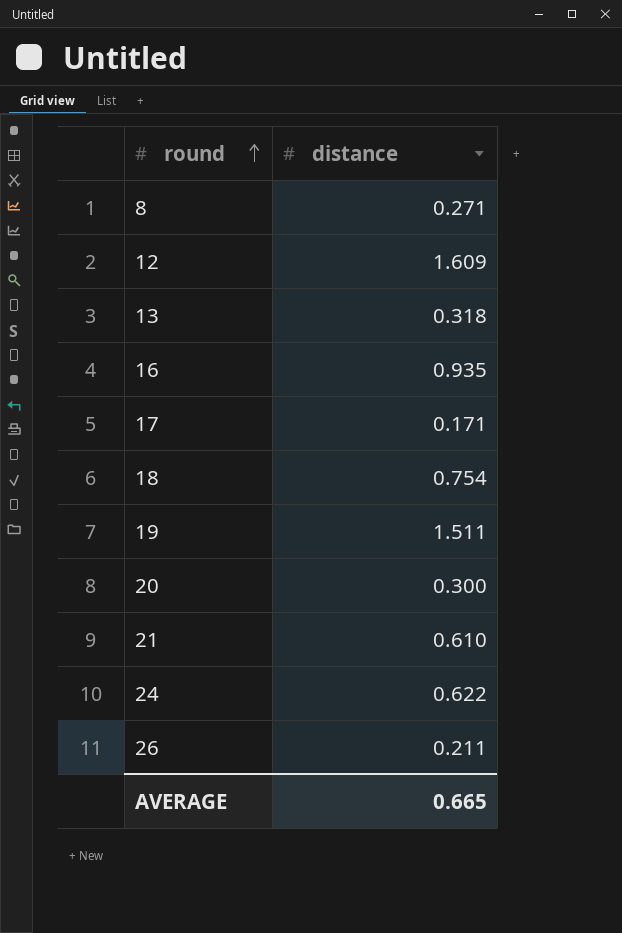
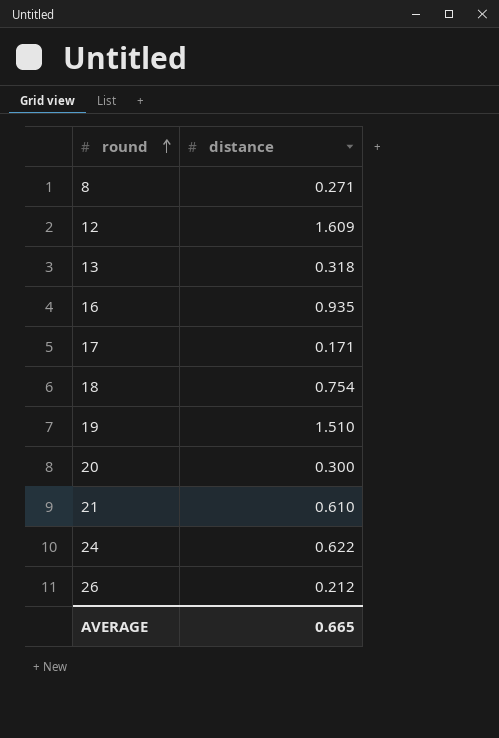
19 | distance: 1.511 -> 1.510
26 | distance: 0.211 -> 0.212

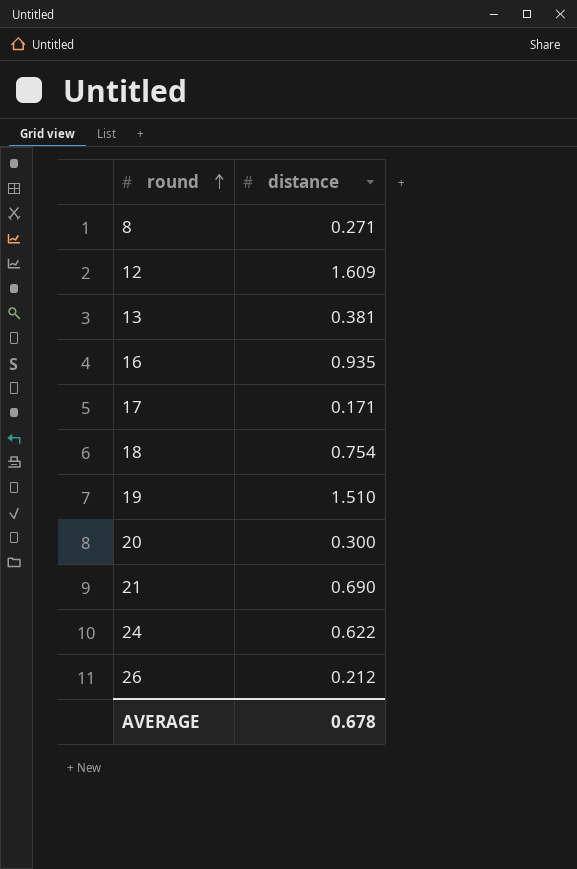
13 | distance: 0.318 -> 0.381
21 | distance: 0.610 -> 0.690
AVERAGE | distance: 0.665 -> 0.678

